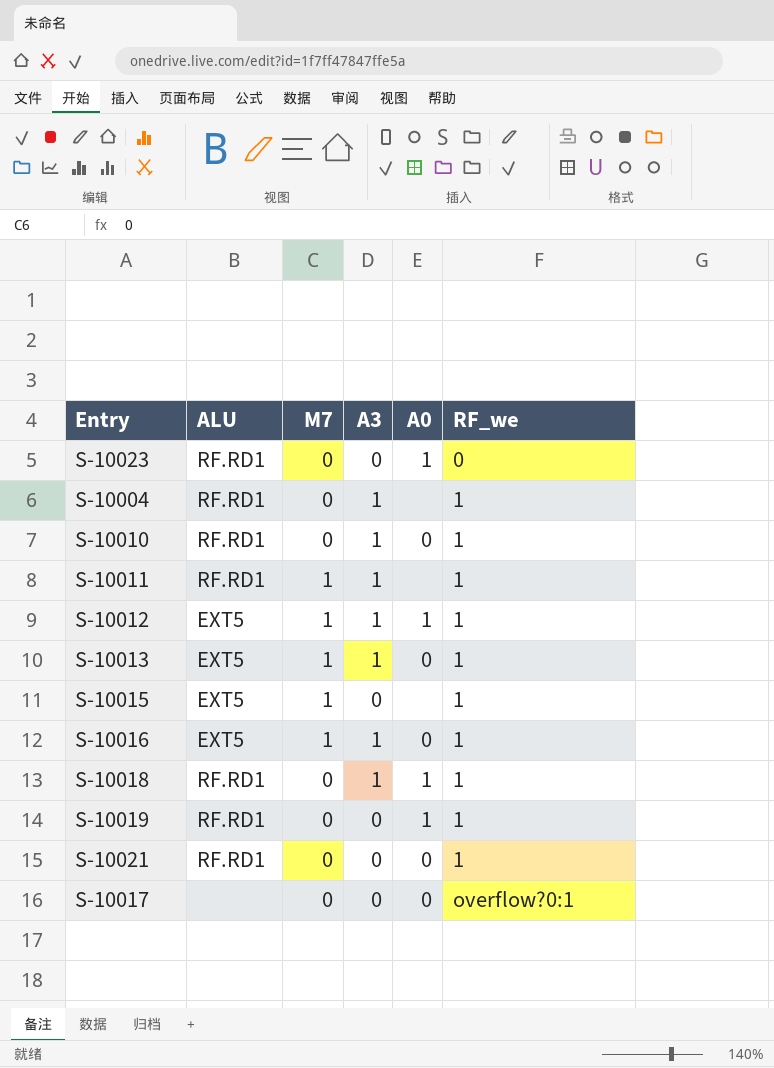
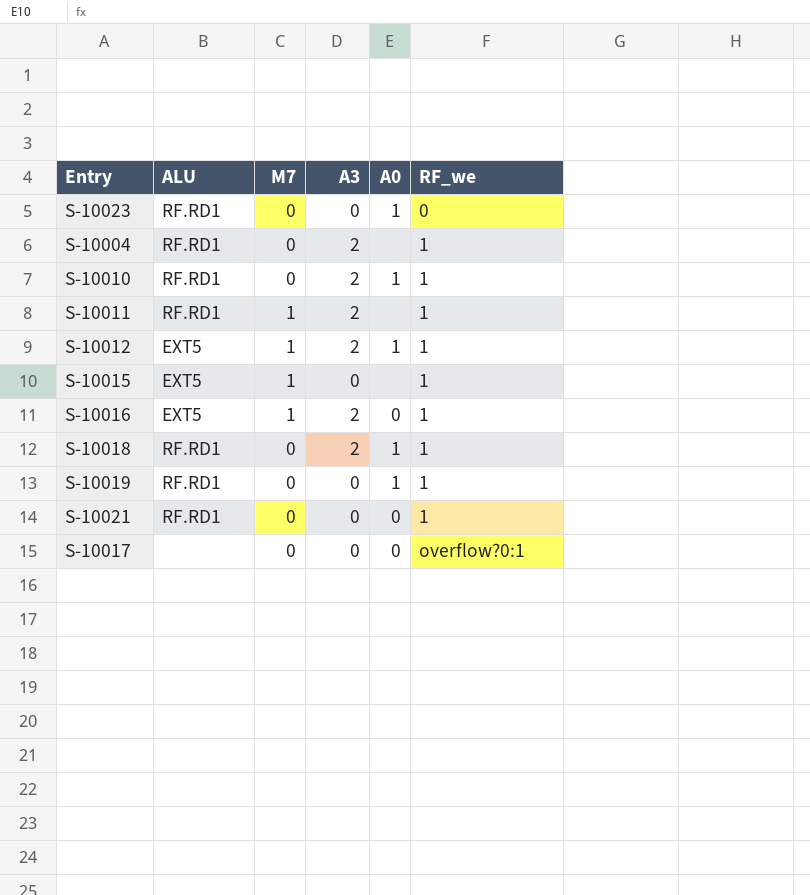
row S-10013: EXT5 | 1 | 1 | 0 | 1 -> none
S-10004 | A3: 1 -> 2
S-10010 | A3: 1 -> 2
S-10010 | A0: 0 -> 1
S-10011 | A3: 1 -> 2
S-10012 | A3: 1 -> 2
S-10016 | A3: 1 -> 2
S-10018 | A3: 1 -> 2

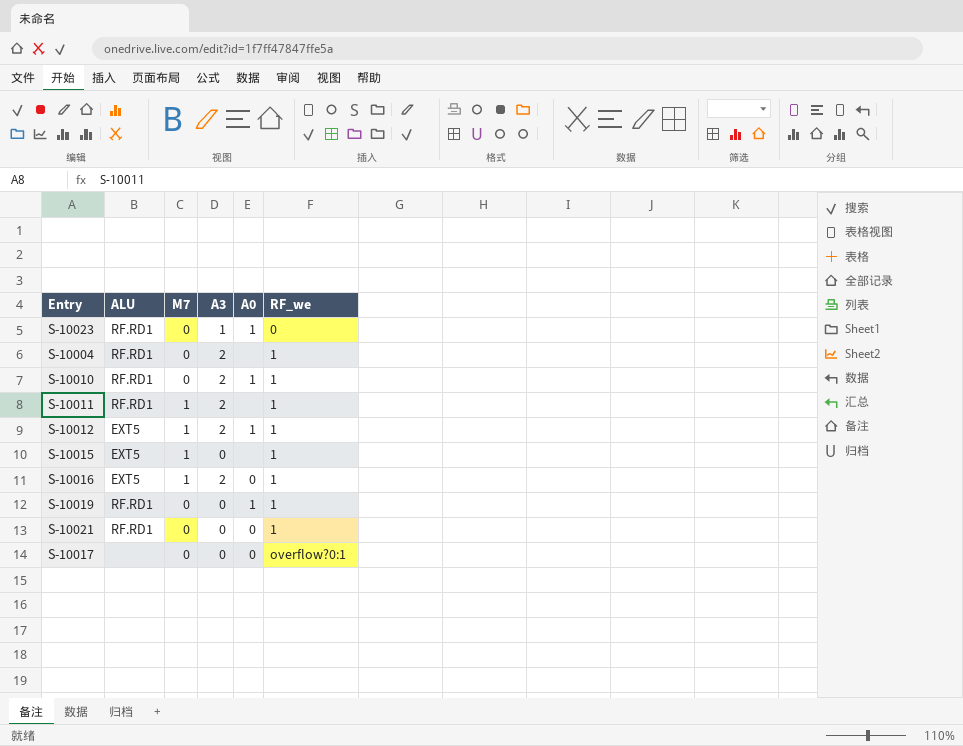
row S-10018: RF.RD1 | 0 | 2 | 1 | 1 -> none
S-10023 | A3: 0 -> 1

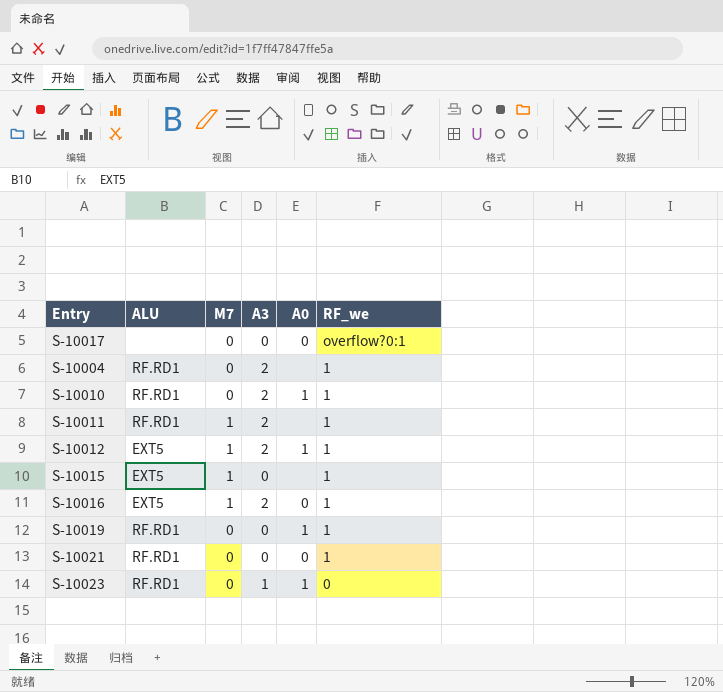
row order: RF_we ascending -> RF_we descending

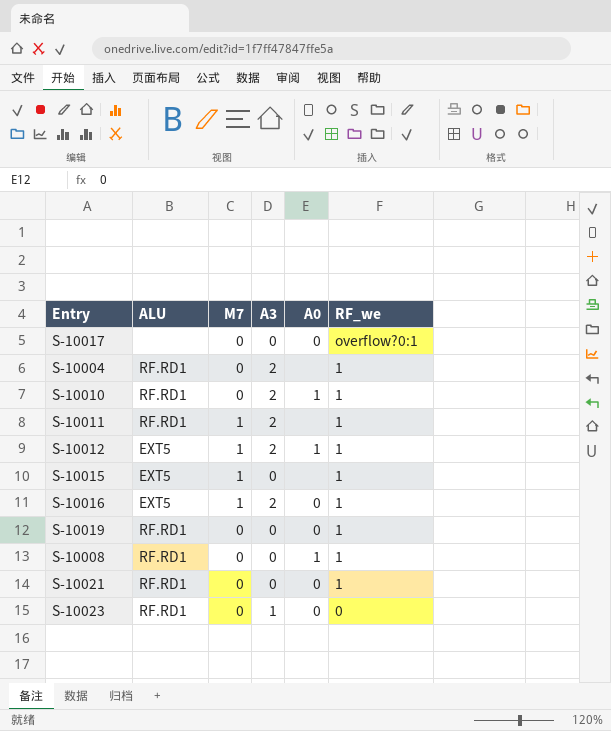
S-10019 | A0: 1 -> 0
row S-10008: none -> RF.RD1 | 0 | 0 | 1 | 1
S-10023 | A0: 1 -> 0

